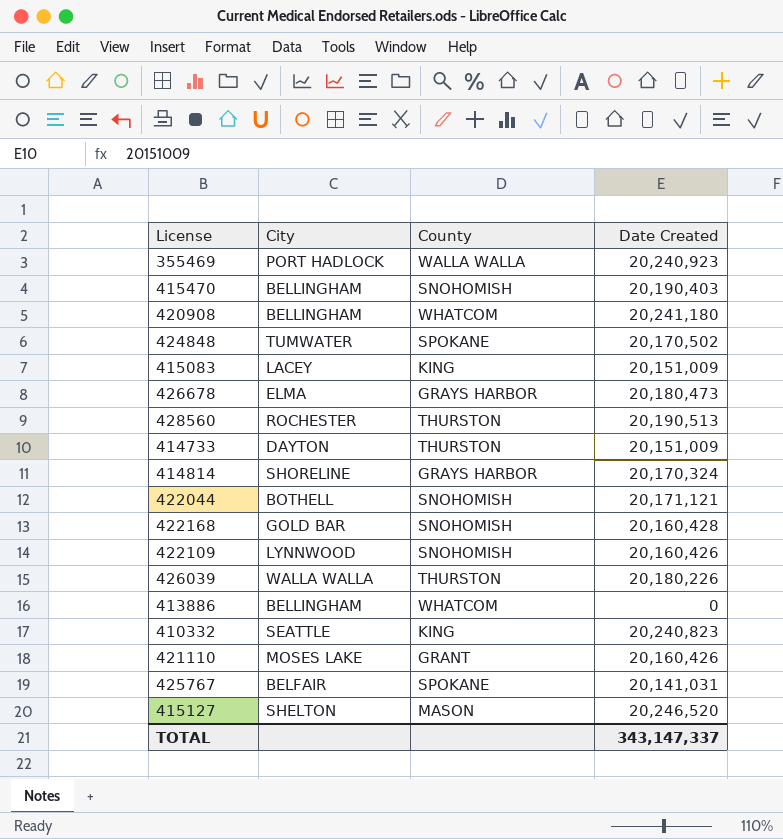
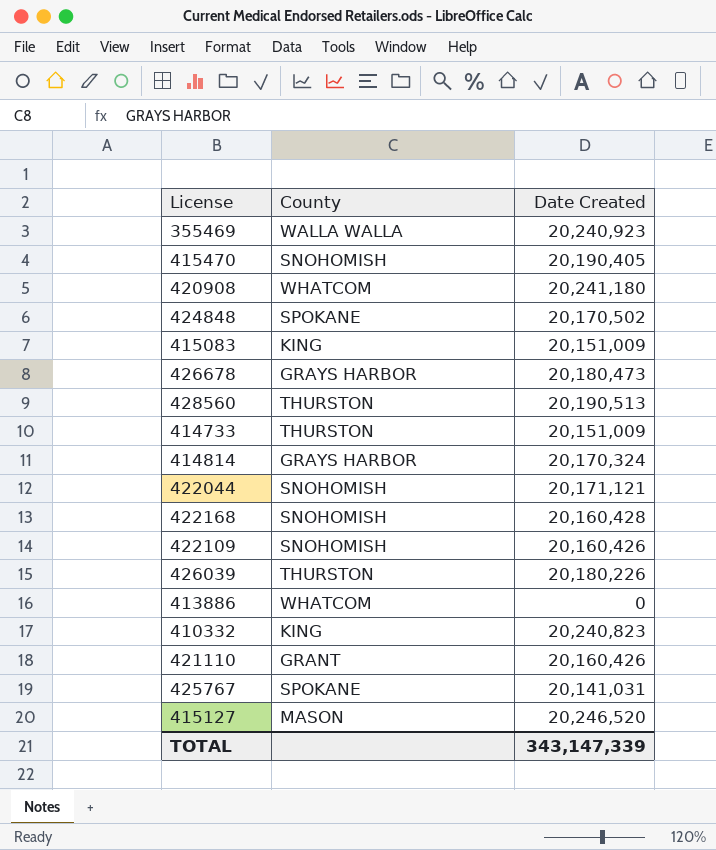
column City | position: 2 -> none
415470 | Date Created: 20,190,403 -> 20,190,405
TOTAL | Date Created: 343,147,337 -> 343,147,339

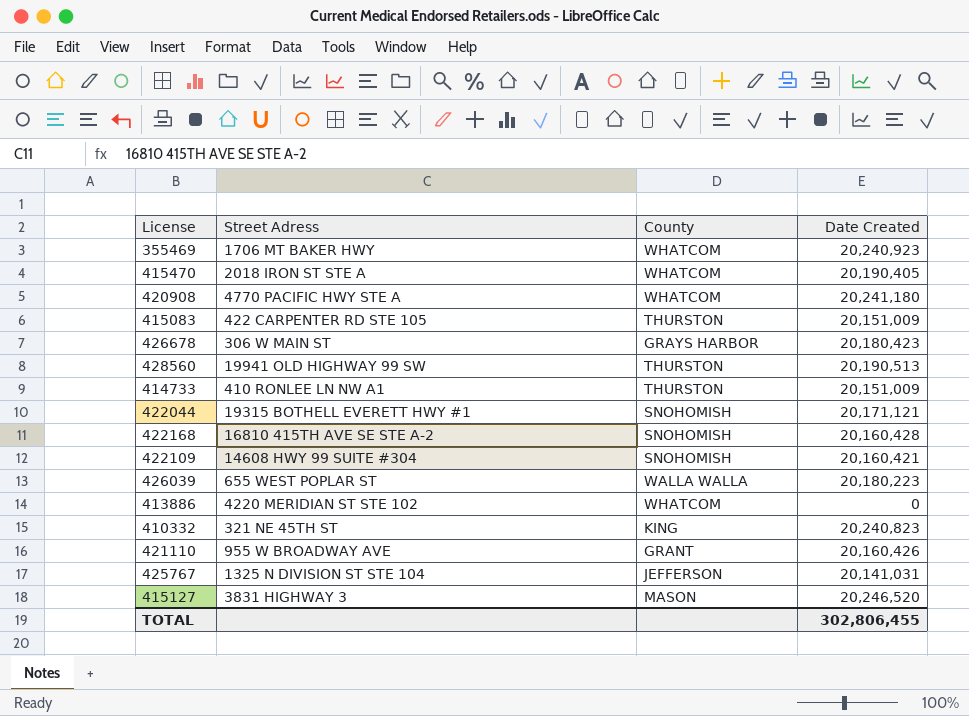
column Street Adress | position: none -> 2
row 424848: SPOKANE | 20,170,502 -> none
row 414814: GRAYS HARBOR | 20,170,324 -> none
355469 | County: WALLA WALLA -> WHATCOM
415470 | County: SNOHOMISH -> WHATCOM
415083 | County: KING -> THURSTON
426678 | Date Created: 20,180,473 -> 20,180,423
422109 | Date Created: 20,160,426 -> 20,160,421
426039 | County: THURSTON -> WALLA WALLA
426039 | Date Created: 20,180,226 -> 20,180,223
425767 | County: SPOKANE -> JEFFERSON
TOTAL | Date Created: 343,147,339 -> 302,806,455

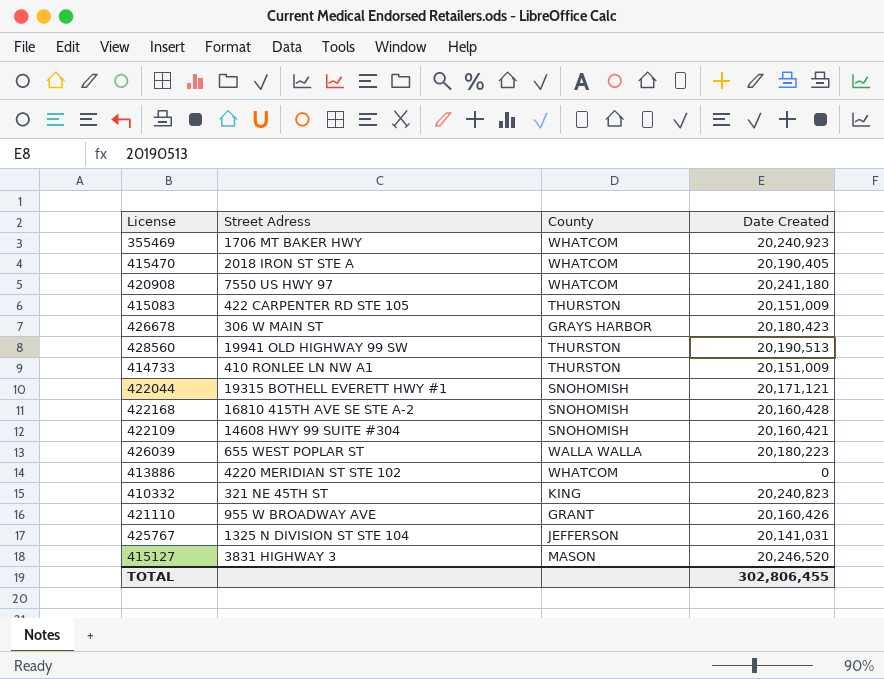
420908 | Street Adress: 4770 PACIFIC HWY STE A -> 7550 US HWY 97

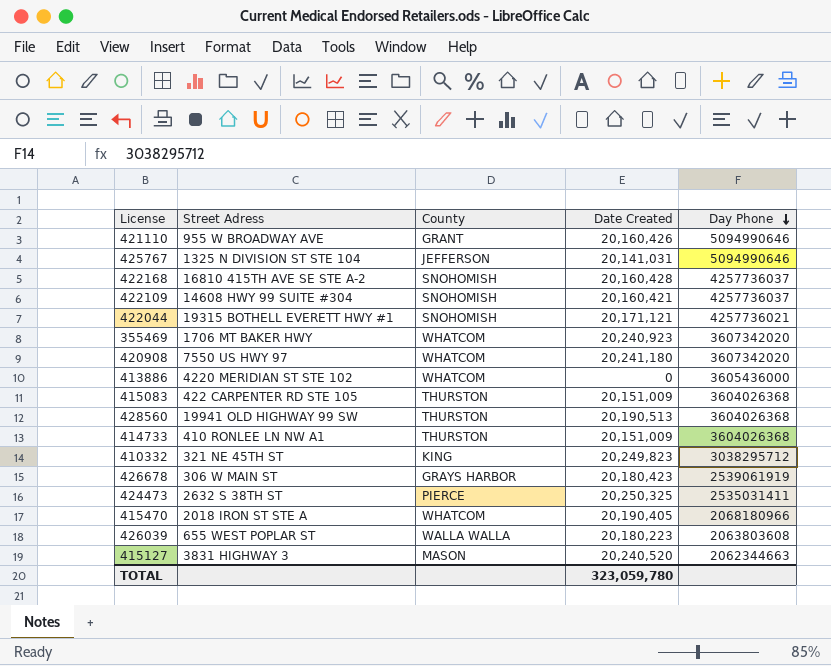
row order: none -> Day Phone descending
column Day Phone | position: none -> 5
410332 | Date Created: 20,240,823 -> 20,249,823
row 424473: none -> 2632 S 38TH ST | PIERCE | 20,250,325 | 2535031411
415127 | Date Created: 20,246,520 -> 20,240,520
TOTAL | Date Created: 302,806,455 -> 323,059,780

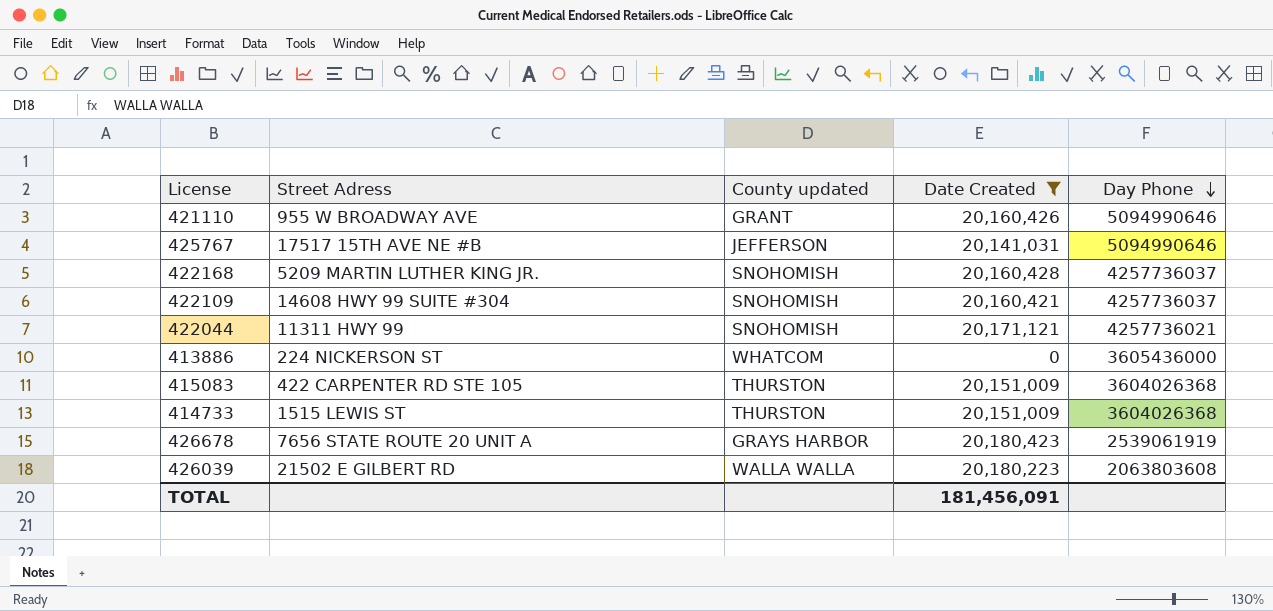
filter: none -> Date Created <= 20,180,423
column name: County -> County updated
425767 | Street Adress: 1325 N DIVISION ST STE 104 -> 17517 15TH AVE NE #B
422168 | Street Adress: 16810 415TH AVE SE STE A-2 -> 5209 MARTIN LUTHER KING JR.
422044 | Street Adress: 19315 BOTHELL EVERETT HWY #1 -> 11311 HWY 99
413886 | Street Adress: 4220 MERIDIAN ST STE 102 -> 224 NICKERSON ST
414733 | Street Adress: 410 RONLEE LN NW A1 -> 1515 LEWIS ST
426678 | Street Adress: 306 W MAIN ST -> 7656 STATE ROUTE 20 UNIT A
426039 | Street Adress: 655 WEST POPLAR ST -> 21502 E GILBERT RD
TOTAL | Date Created: 323,059,780 -> 181,456,091

